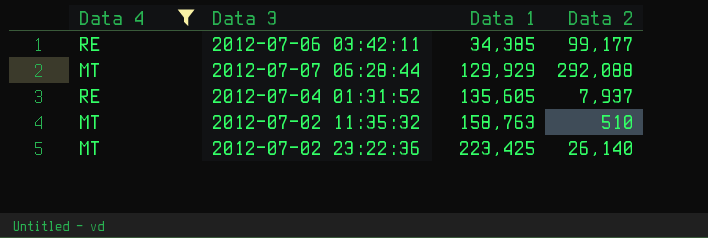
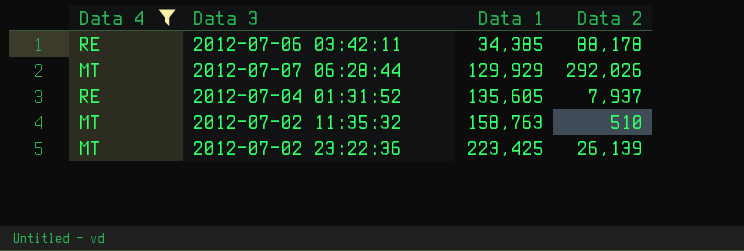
2012-07-06 03:42:11 | Data 2: 99,177 -> 88,178
2012-07-07 06:28:44 | Data 2: 292,088 -> 292,026
2012-07-02 23:22:36 | Data 2: 26,140 -> 26,139

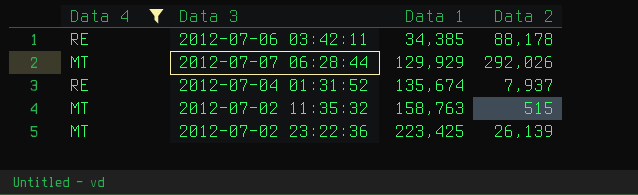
2012-07-04 01:31:52 | Data 1: 135,605 -> 135,674
2012-07-02 11:35:32 | Data 2: 510 -> 515

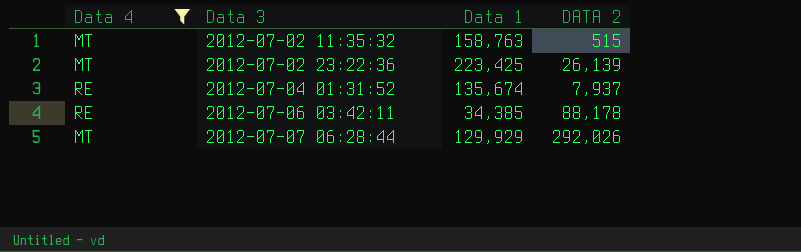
row order: Data 1 ascending -> Data 3 ascending
column name: Data 2 -> DATA 2

